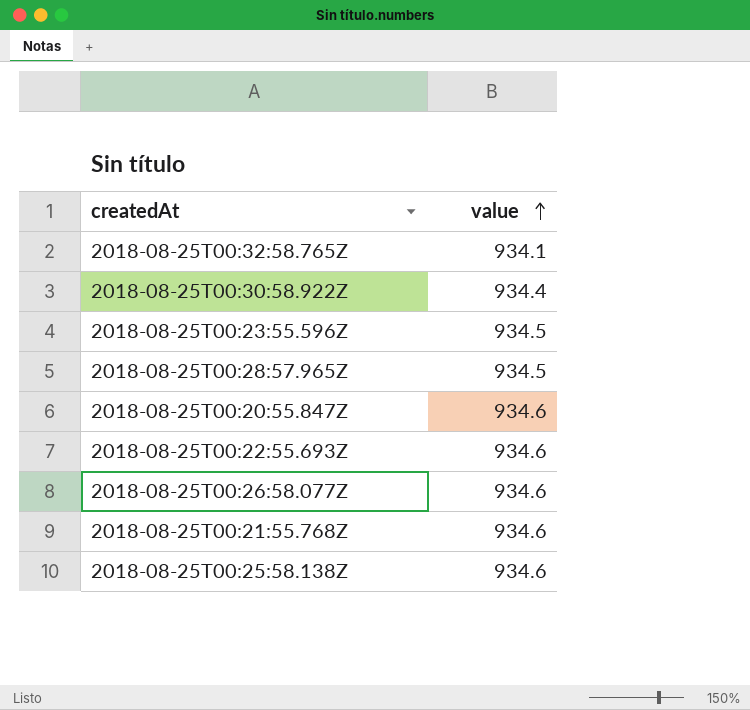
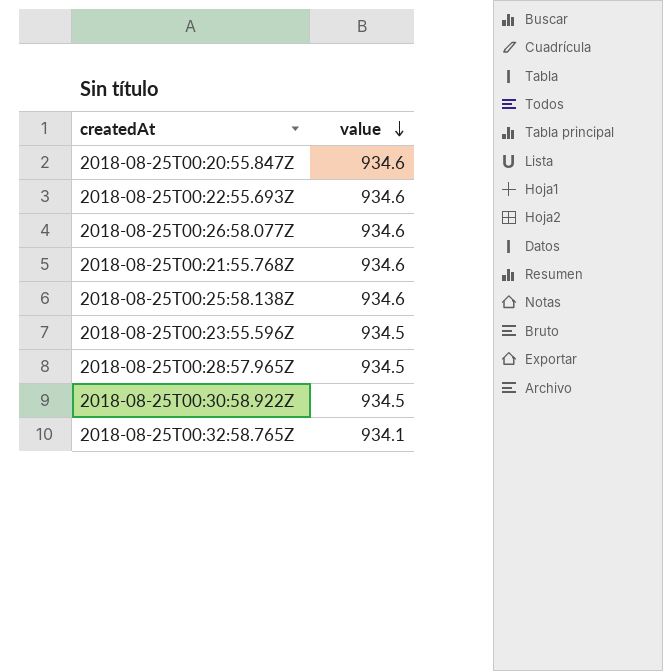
row order: value ascending -> value descending
2018-08-25T00:30:58.922Z | value: 934.4 -> 934.5

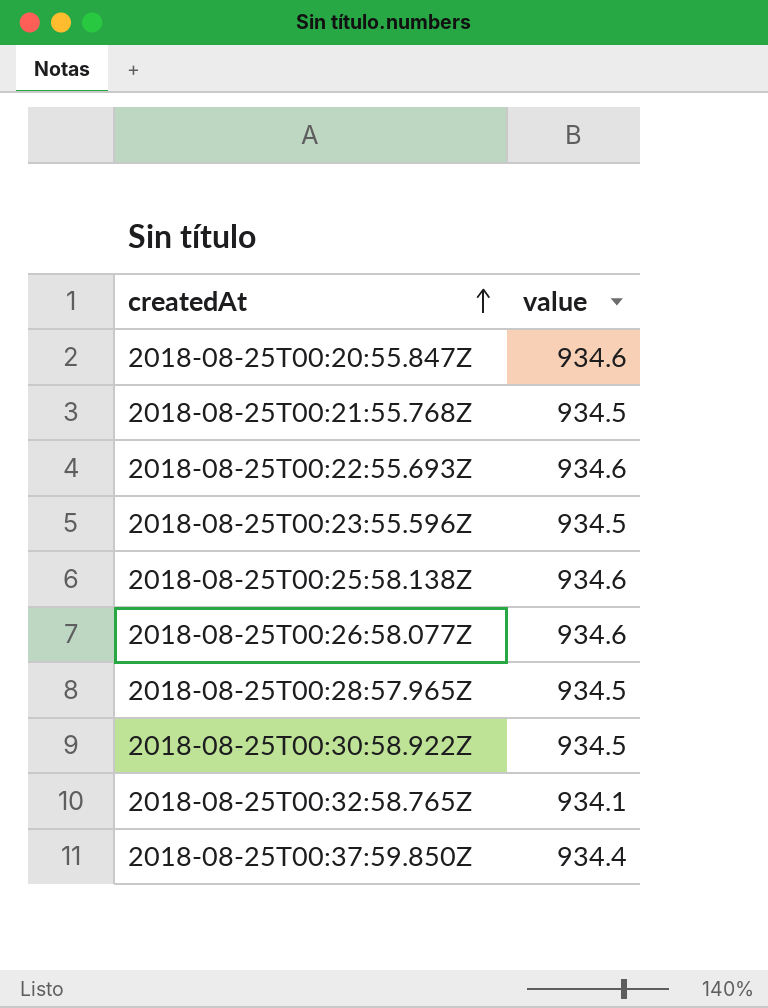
row order: value descending -> createdAt ascending
2018-08-25T00:21:55.768Z | value: 934.6 -> 934.5
row 2018-08-25T00:37:59.850Z: none -> 934.4

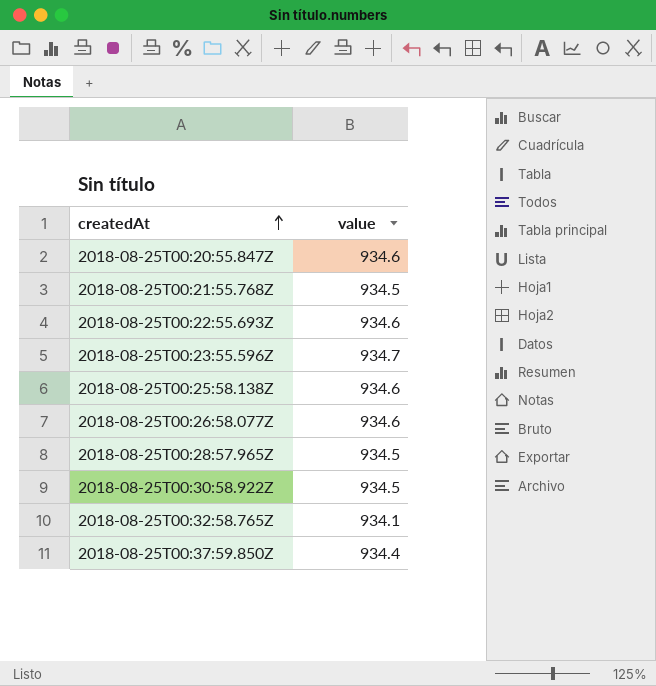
2018-08-25T00:23:55.596Z | value: 934.5 -> 934.7

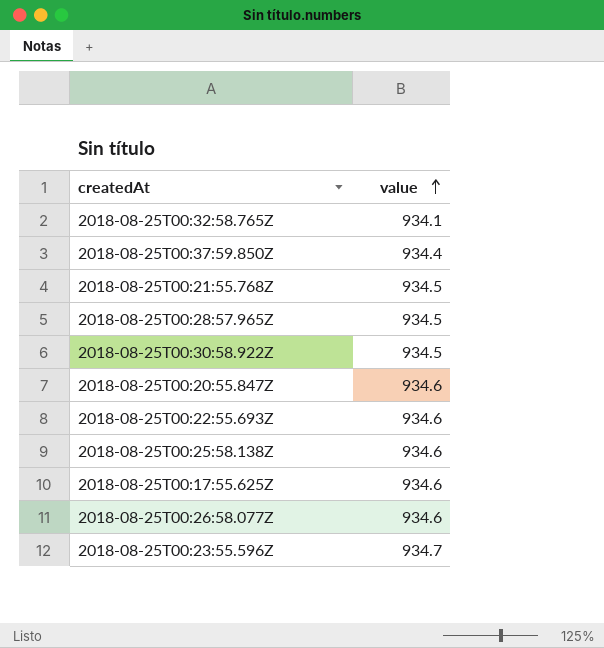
row order: createdAt ascending -> value ascending
row 2018-08-25T00:17:55.625Z: none -> 934.6

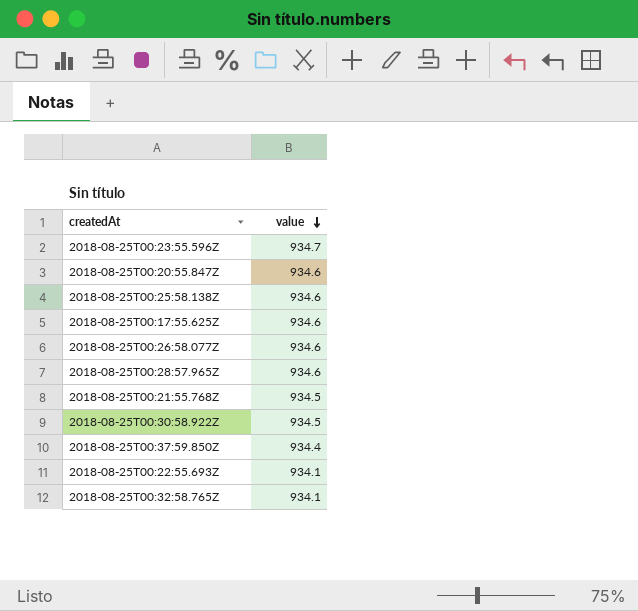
row order: value ascending -> value descending
2018-08-25T00:28:57.965Z | value: 934.5 -> 934.6
2018-08-25T00:22:55.693Z | value: 934.6 -> 934.1

